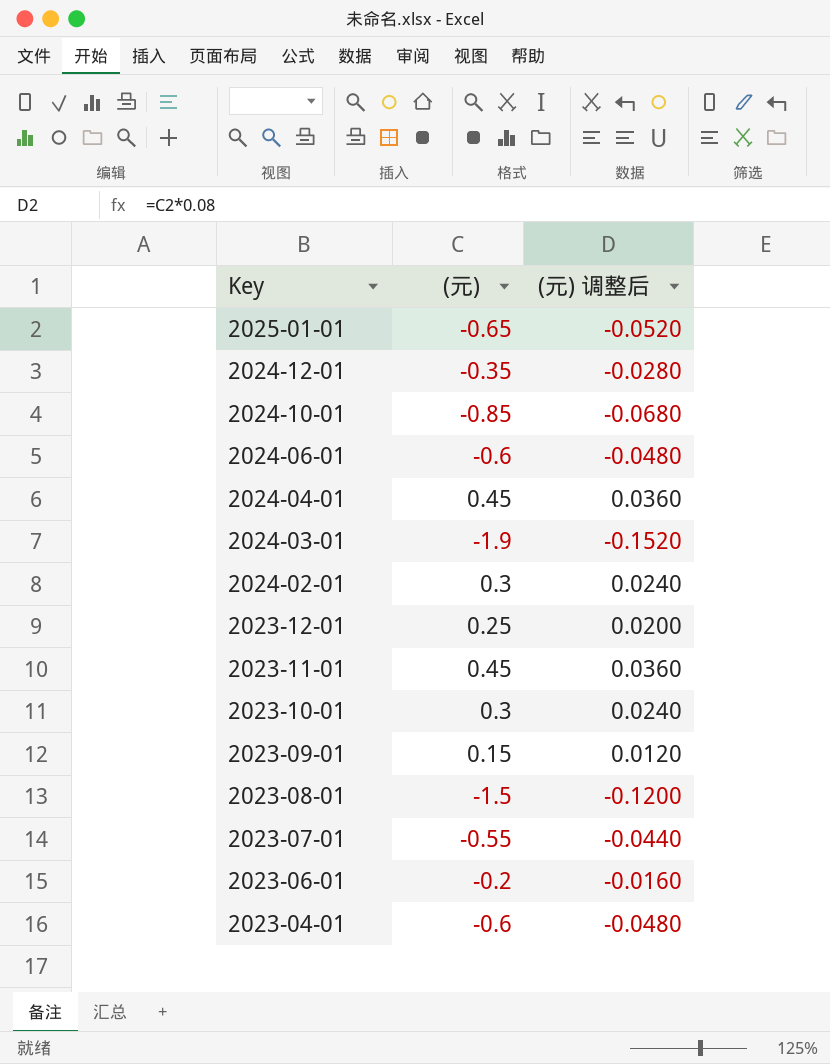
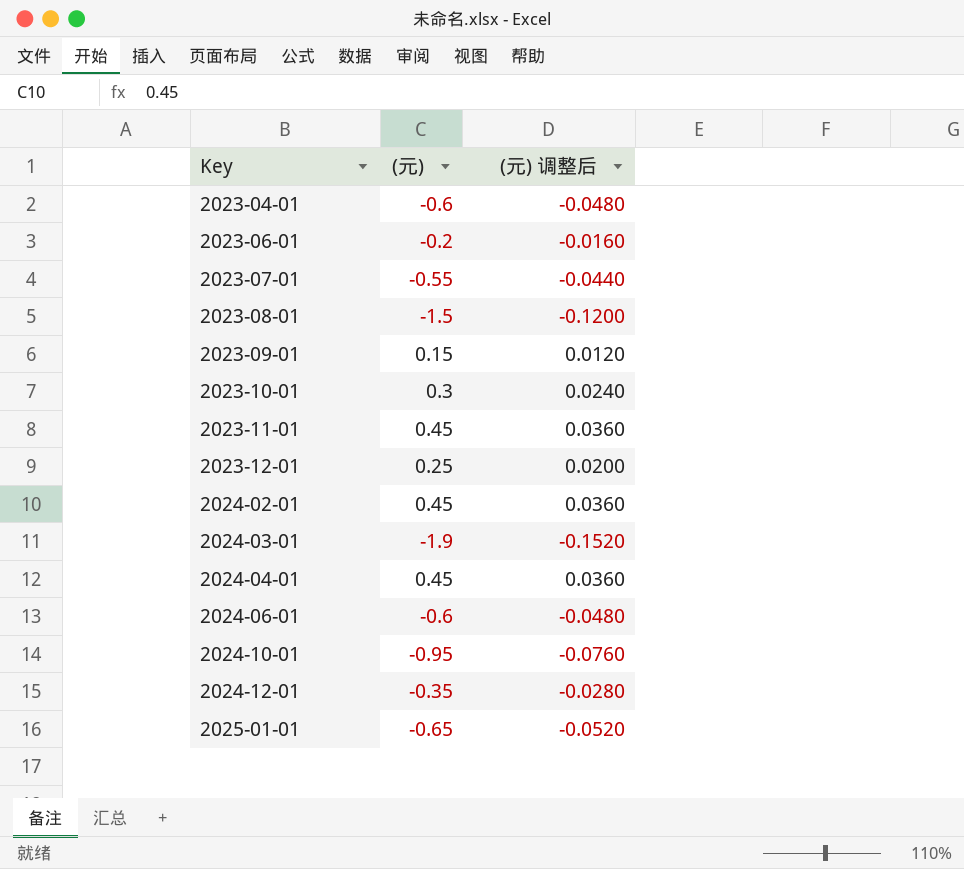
row order: Key descending -> Key ascending
2024-02-01 | (元): 0.3 -> 0.45
2024-02-01 | (元) 调整后: 0.0240 -> 0.0360
2024-10-01 | (元): -0.85 -> -0.95
2024-10-01 | (元) 调整后: -0.0680 -> -0.0760

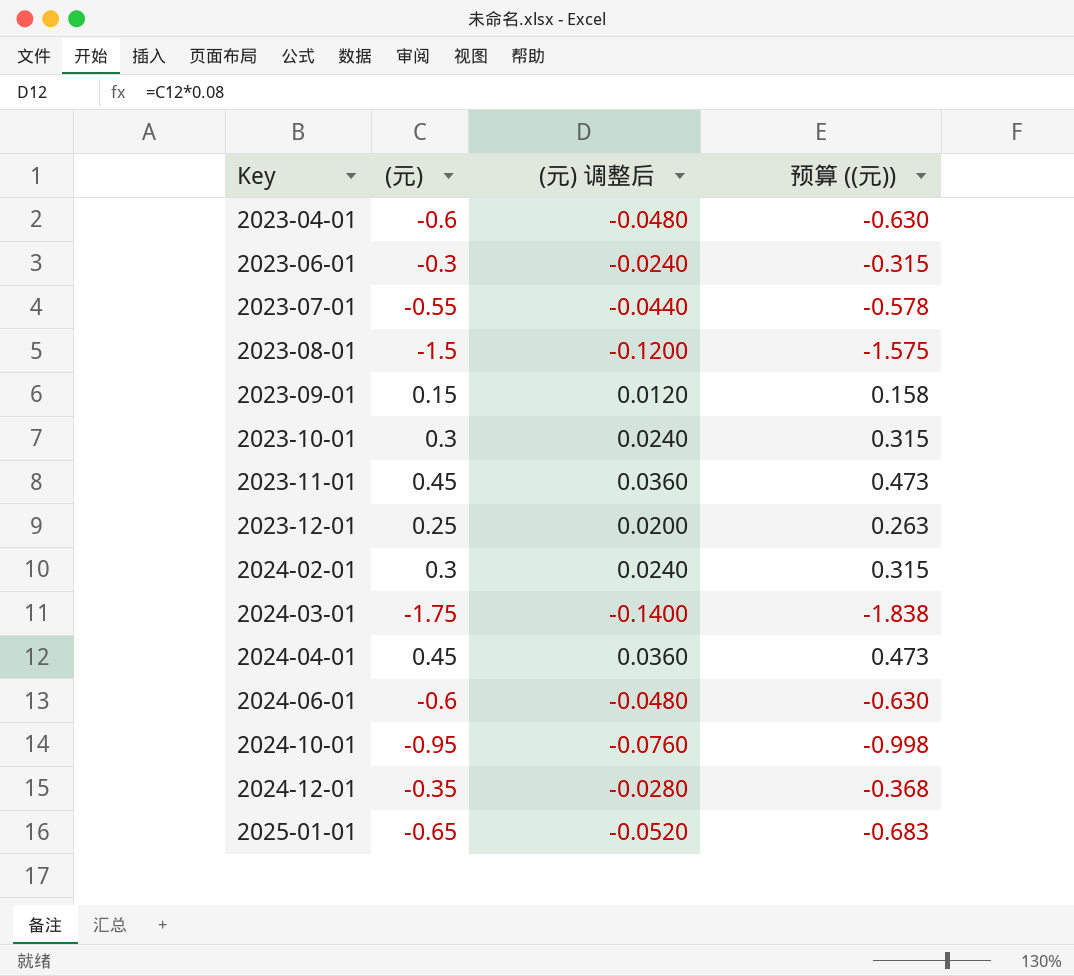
column 预算 ((元)) | formula: none -> [(元)] * 1.05
2023-06-01 | (元): -0.2 -> -0.3
2023-06-01 | (元) 调整后: -0.0160 -> -0.0240
2024-02-01 | (元): 0.45 -> 0.3
2024-02-01 | (元) 调整后: 0.0360 -> 0.0240
2024-03-01 | (元): -1.9 -> -1.75
2024-03-01 | (元) 调整后: -0.1520 -> -0.1400

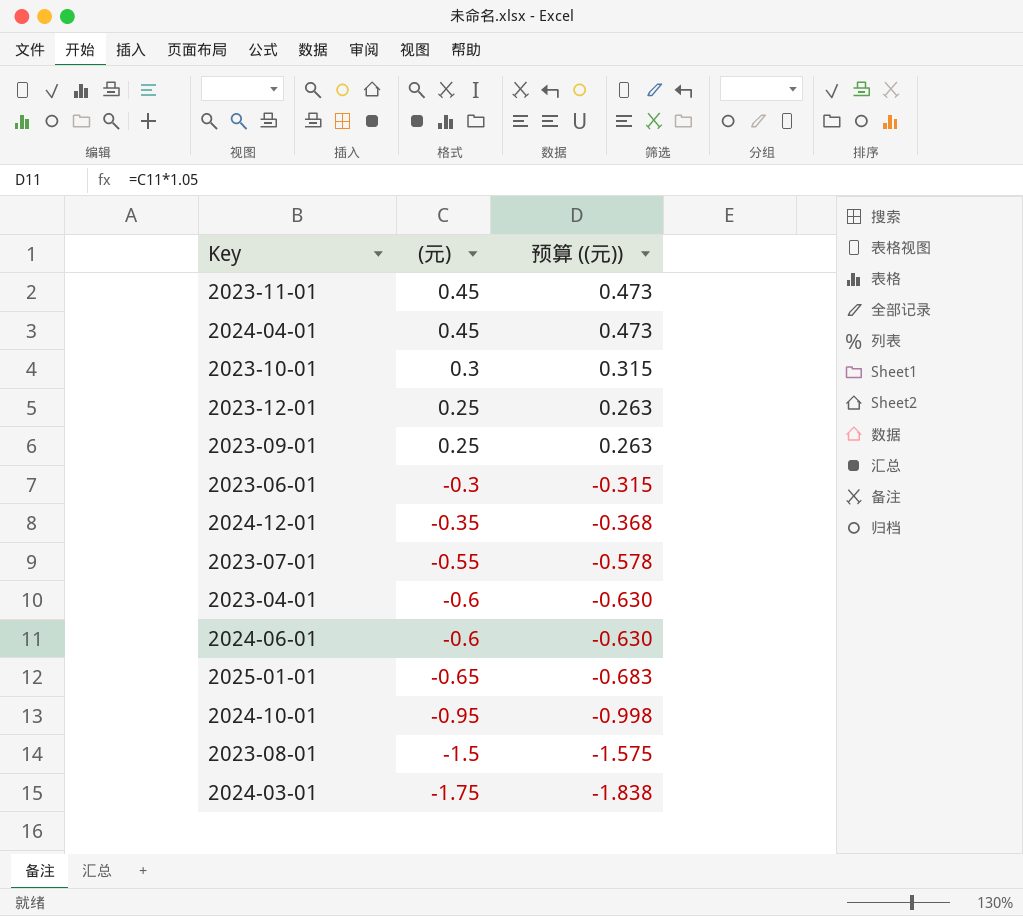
row order: Key ascending -> (元) descending
column (元) 调整后 | formula: [(元)] * 0.08 -> none
row 2024-02-01: 0.3 | 0.0240 | 0.315 -> none
2023-09-01 | (元): 0.15 -> 0.25
2023-09-01 | 预算 ((元)): 0.158 -> 0.263

